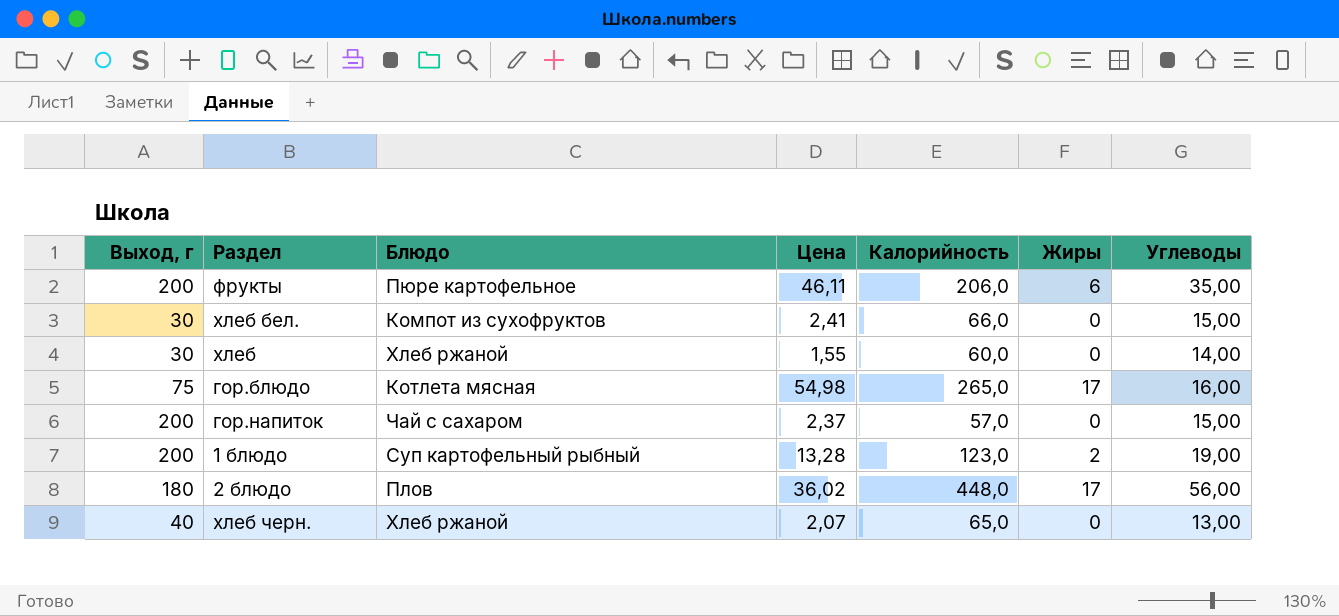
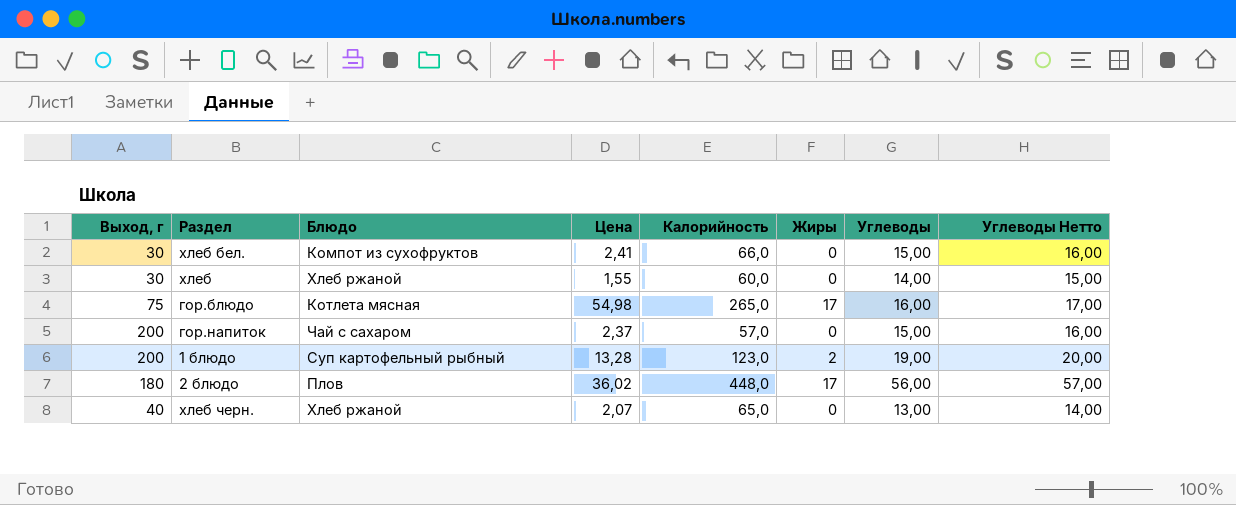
column Углеводы Нетто | formula: none -> [Углеводы] + 1
row фрукты: 200 | Пюре картофельное | 46,11 | 206,0 | 6 | 35,00 -> none

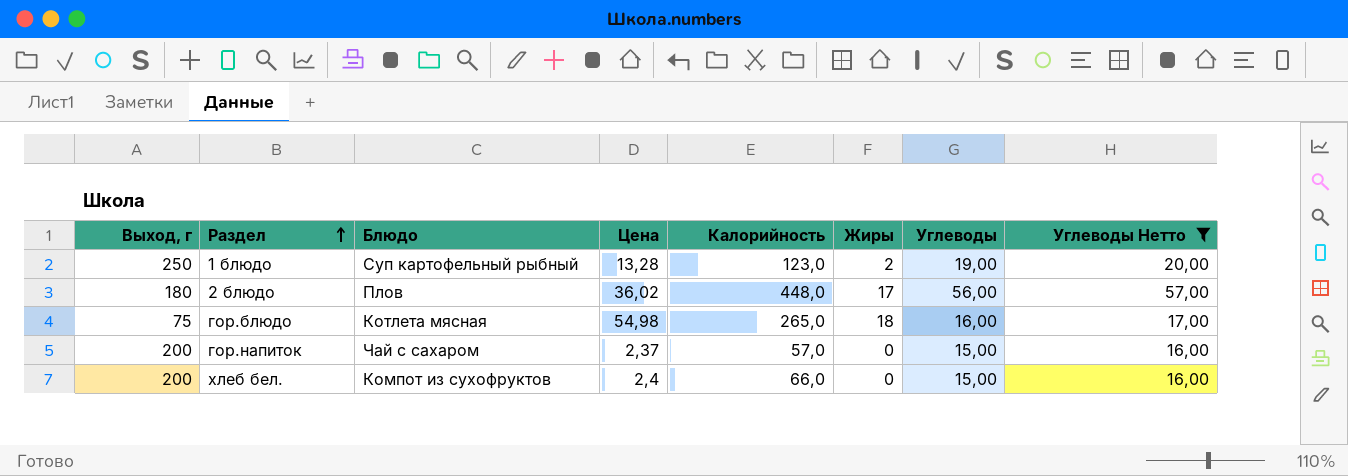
filter: none -> Углеводы Нетто >= 16,00
row order: none -> Раздел ascending
1 блюдо | Выход, г: 200 -> 250
гор.блюдо | Жиры: 17 -> 18
хлеб бел. | Выход, г: 30 -> 200
хлеб бел. | Цена: 2,41 -> 2,4

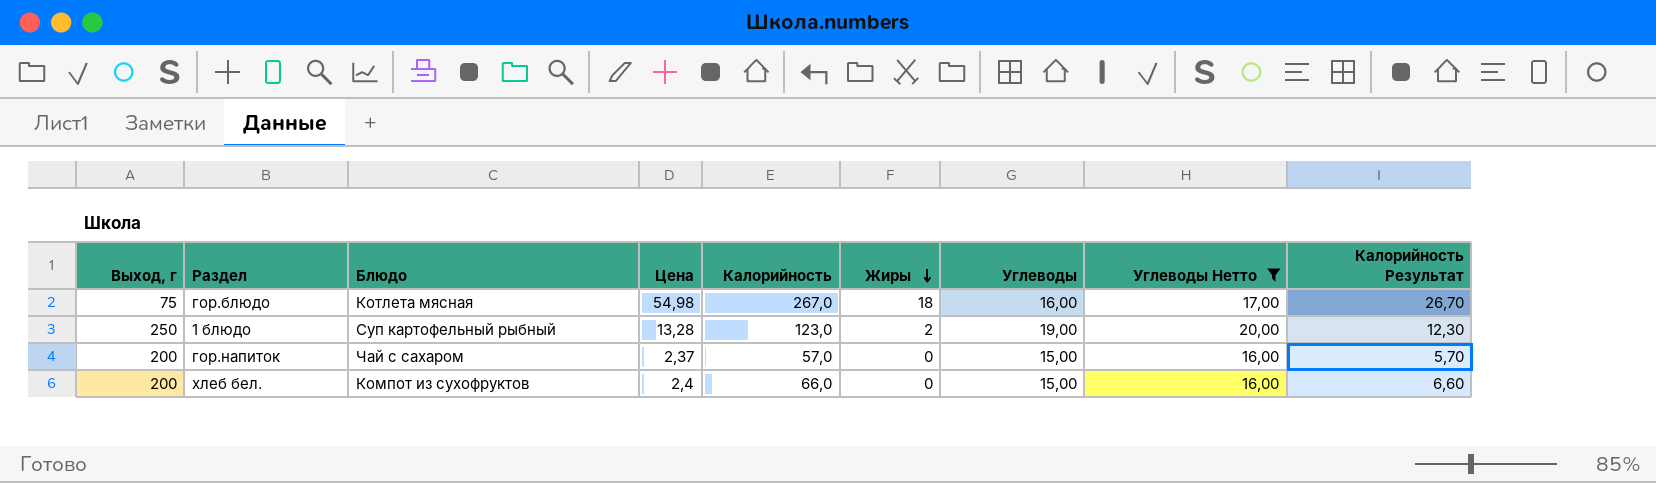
row order: Раздел ascending -> Жиры descending
column Калорийность Результат | formula: none -> [Калорийность] * 0,1
row 2 блюдо: 180 | Плов | 36,02 | 448,0 | 17 | 56,00 | 57,00 -> none
гор.блюдо | Калорийность: 265,0 -> 267,0

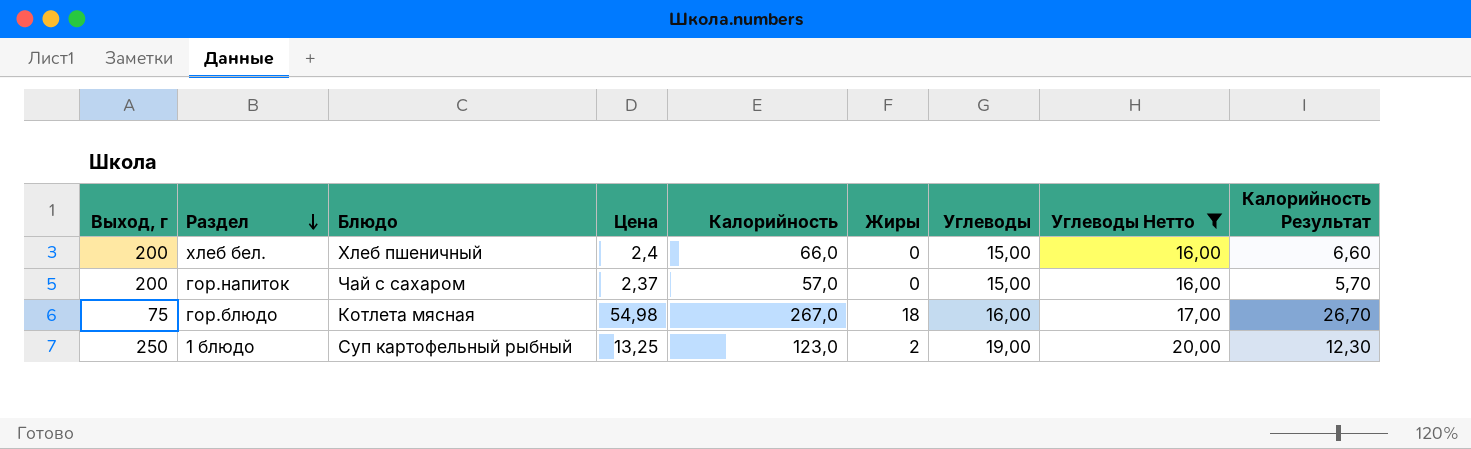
row order: Жиры descending -> Раздел descending
хлеб бел. | Блюдо: Компот из сухофруктов -> Хлеб пшеничный
1 блюдо | Цена: 13,28 -> 13,25

